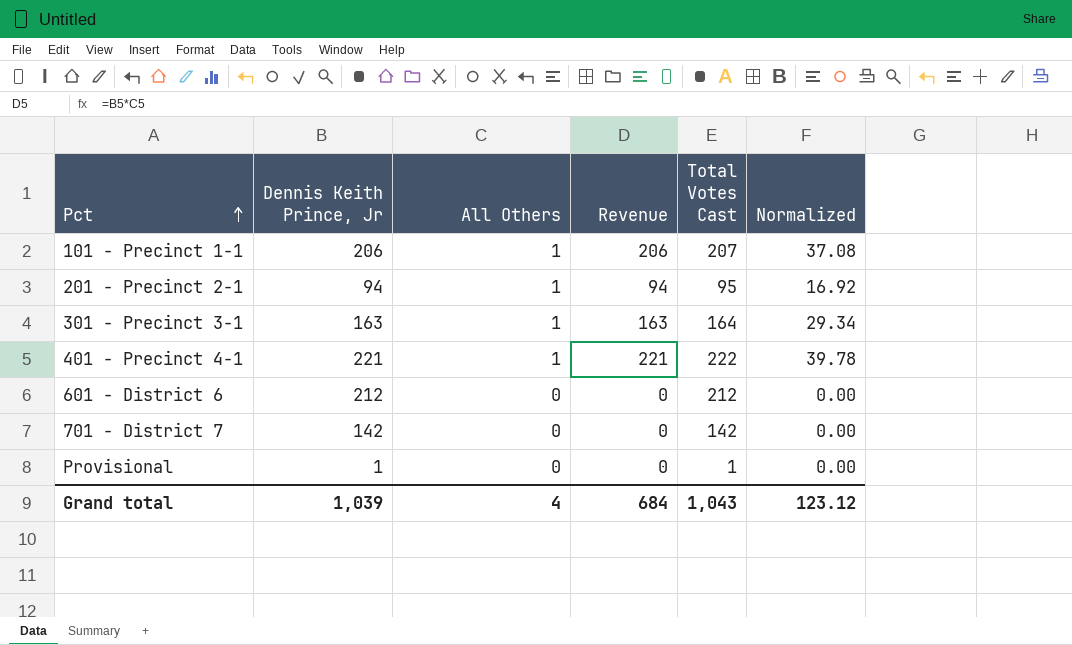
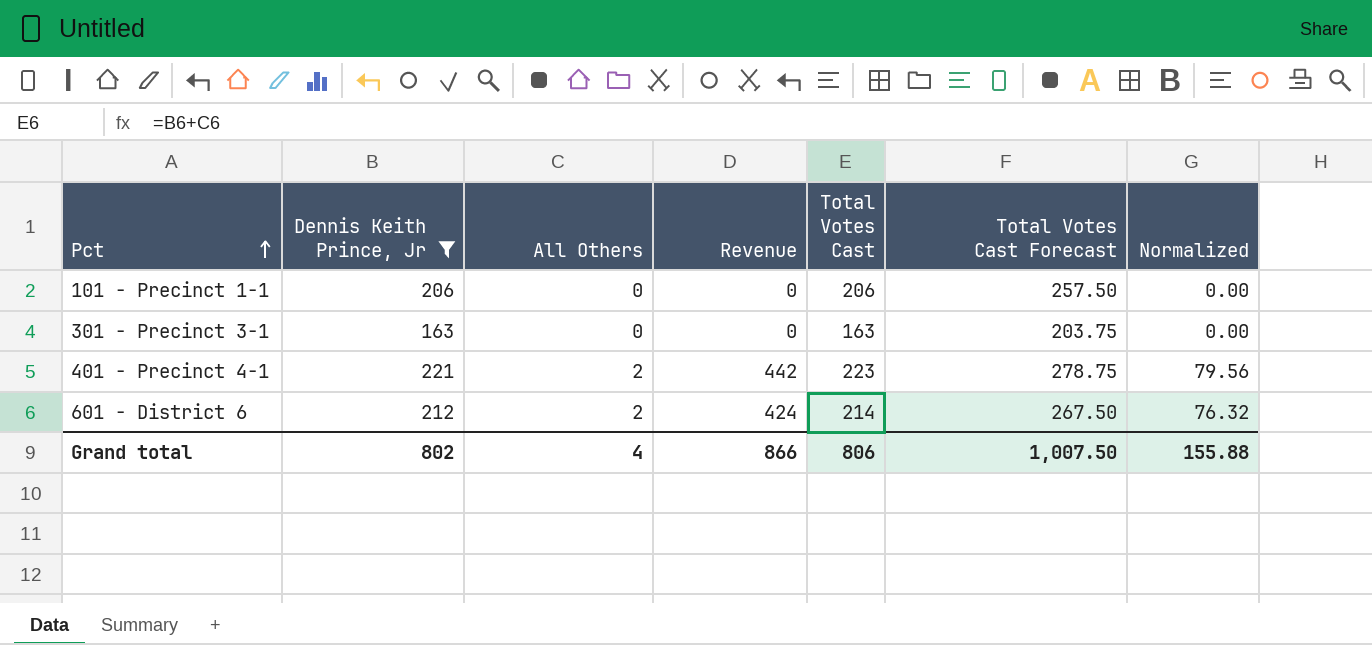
filter: none -> Dennis Keith Prince, Jr >= 163
column Total Votes Cast Forecast | formula: none -> [Total Votes Cast] * 1.25
101 - Precinct 1-1 | All Others: 1 -> 0
101 - Precinct 1-1 | Revenue: 206 -> 0
101 - Precinct 1-1 | Total Votes Cast: 207 -> 206
101 - Precinct 1-1 | Normalized: 37.08 -> 0.00
301 - Precinct 3-1 | All Others: 1 -> 0
301 - Precinct 3-1 | Revenue: 163 -> 0
301 - Precinct 3-1 | Total Votes Cast: 164 -> 163
301 - Precinct 3-1 | Normalized: 29.34 -> 0.00
401 - Precinct 4-1 | All Others: 1 -> 2
401 - Precinct 4-1 | Revenue: 221 -> 442
401 - Precinct 4-1 | Total Votes Cast: 222 -> 223
401 - Precinct 4-1 | Normalized: 39.78 -> 79.56
601 - District 6 | All Others: 0 -> 2
601 - District 6 | Revenue: 0 -> 424
601 - District 6 | Total Votes Cast: 212 -> 214
601 - District 6 | Normalized: 0.00 -> 76.32
Grand total | Dennis Keith Prince, Jr: 1,039 -> 802
Grand total | Revenue: 684 -> 866
Grand total | Total Votes Cast: 1,043 -> 806
Grand total | Normalized: 123.12 -> 155.88

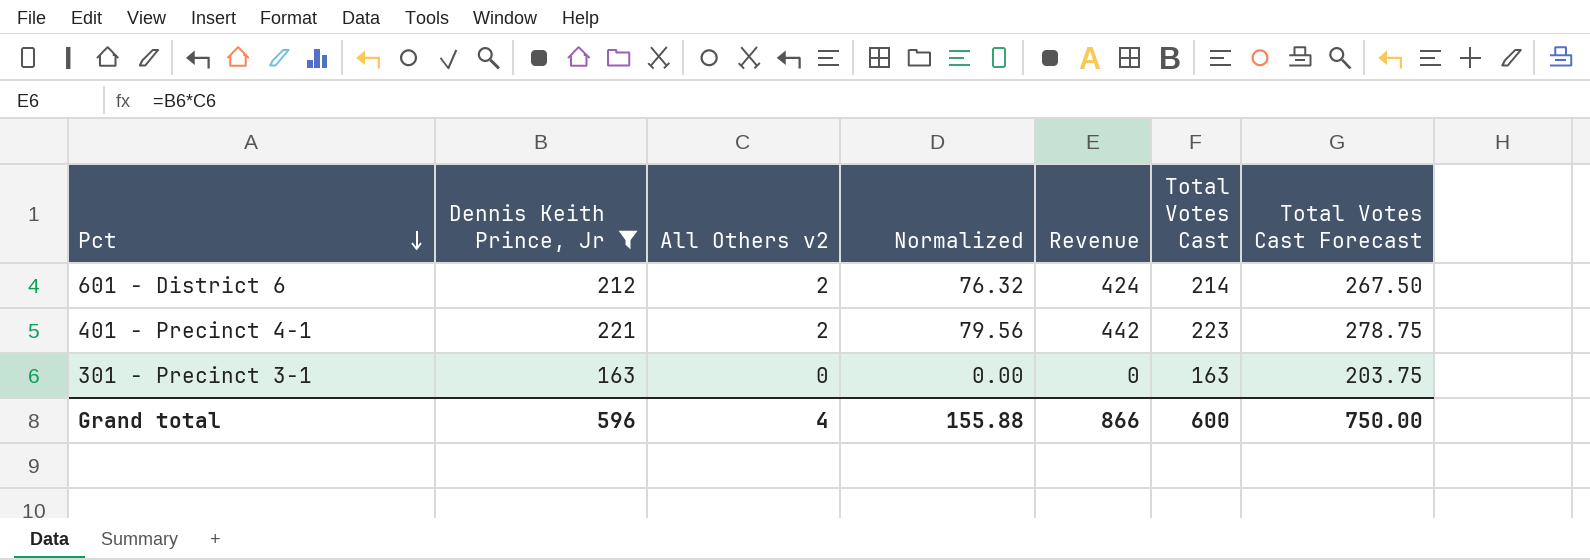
row order: Pct ascending -> Pct descending
column name: All Others -> All Others v2
column Normalized | position: 7 -> 4
row 101 - Precinct 1-1: 206 | 0 | 0 | 206 | 257.50 | 0.00 -> none
Grand total | Dennis Keith Prince, Jr: 802 -> 596
Grand total | Total Votes Cast: 806 -> 600
Grand total | Total Votes Cast Forecast: 1,007.50 -> 750.00

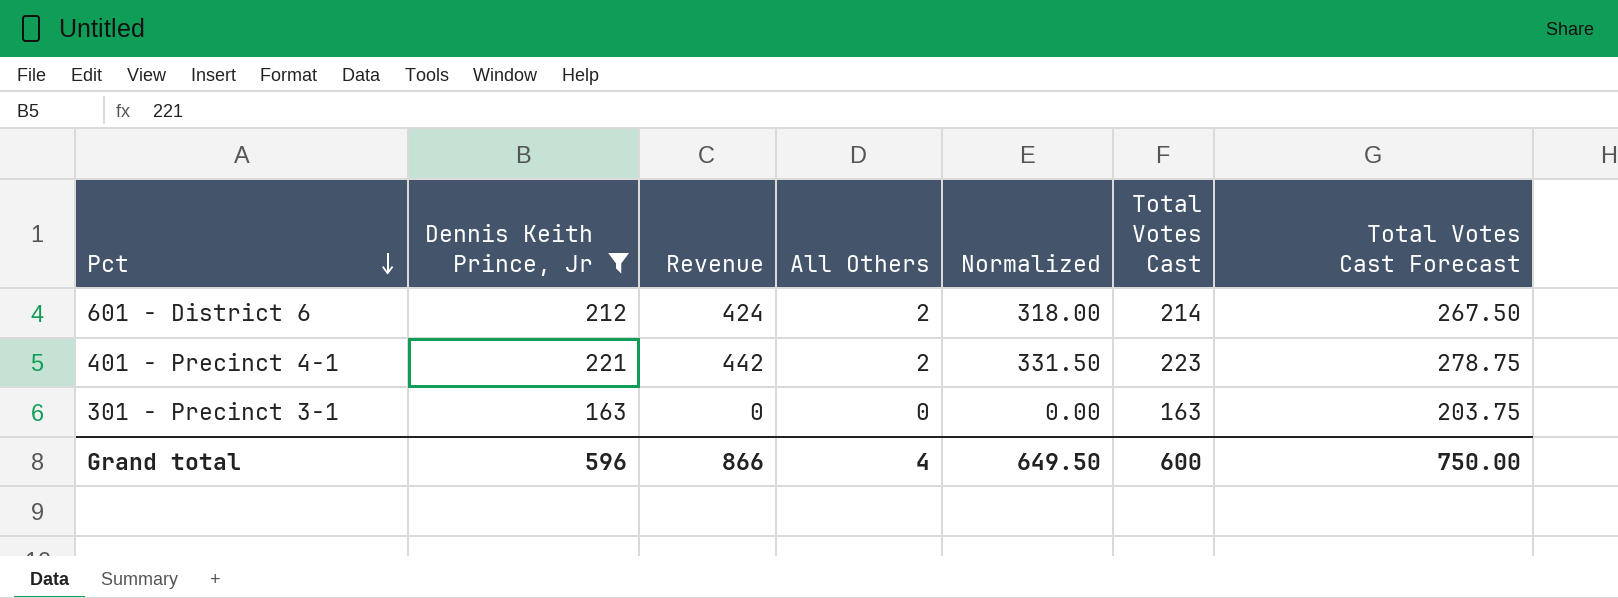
column Revenue | position: 5 -> 3
column name: All Others v2 -> All Others
column Normalized | formula: [Revenue] * 0.18 -> [Revenue] * 0.75
Grand total | Normalized: 155.88 -> 649.50

